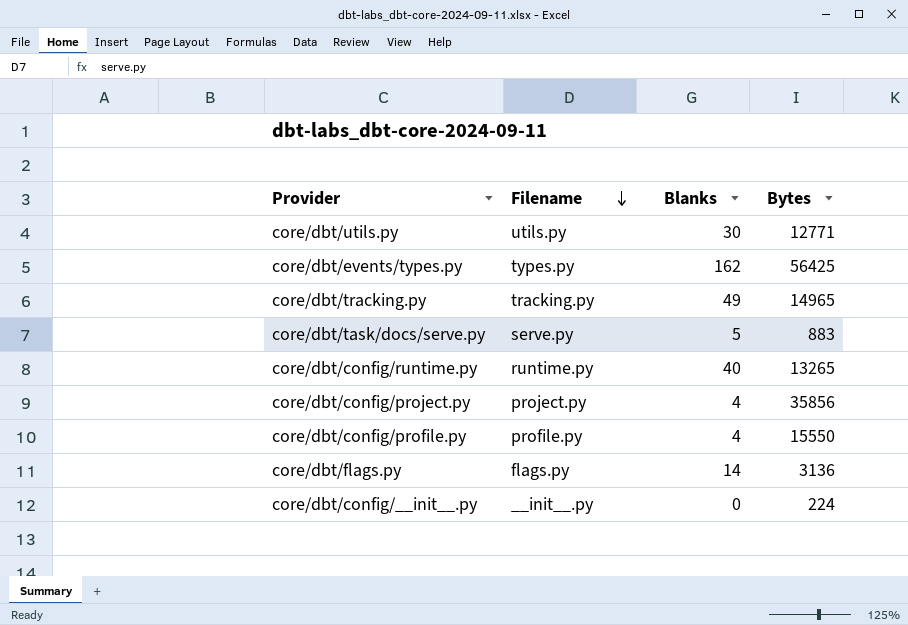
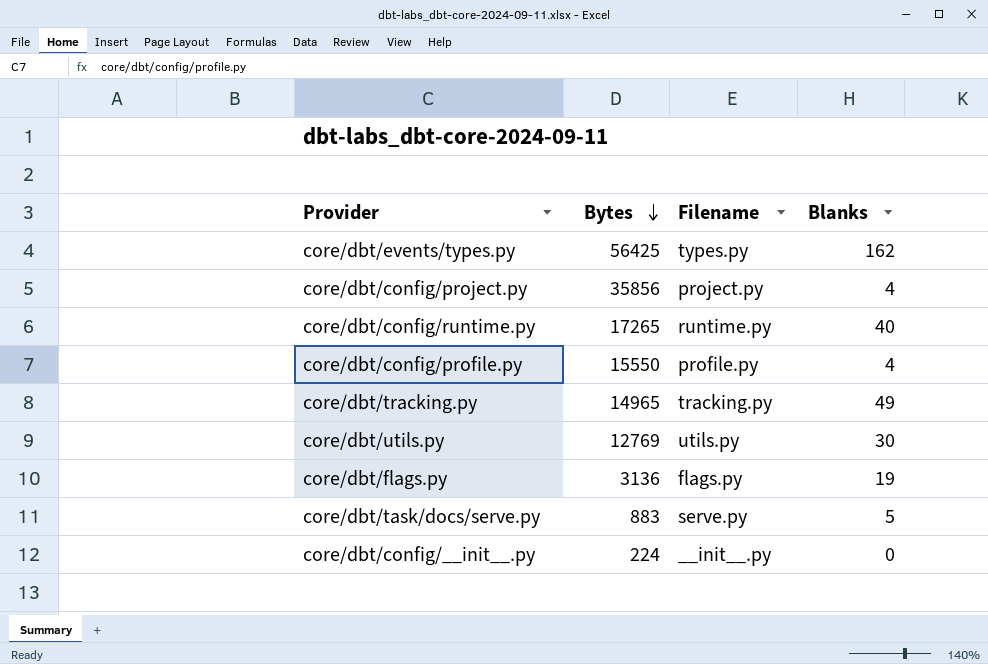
row order: Filename descending -> Bytes descending
column Bytes | position: 4 -> 2
core/dbt/config/runtime.py | Bytes: 13265 -> 17265
core/dbt/utils.py | Bytes: 12771 -> 12769
core/dbt/flags.py | Blanks: 14 -> 19

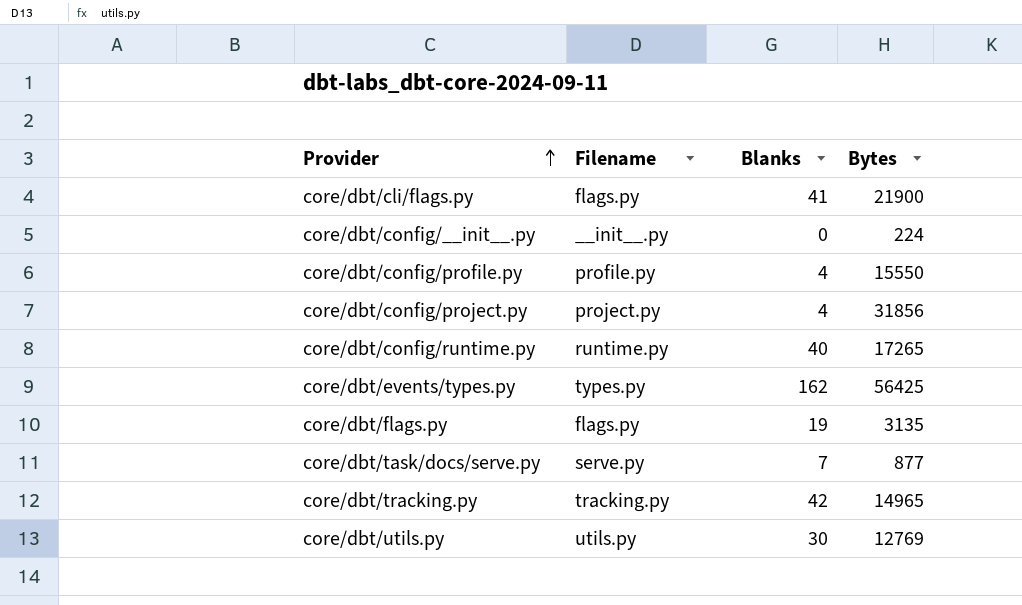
row order: Bytes descending -> Provider ascending
column Bytes | position: 2 -> 4
row core/dbt/cli/flags.py: none -> flags.py | 41 | 21900
core/dbt/config/project.py | Bytes: 35856 -> 31856
core/dbt/flags.py | Bytes: 3136 -> 3135
core/dbt/task/docs/serve.py | Blanks: 5 -> 7
core/dbt/task/docs/serve.py | Bytes: 883 -> 877
core/dbt/tracking.py | Blanks: 49 -> 42

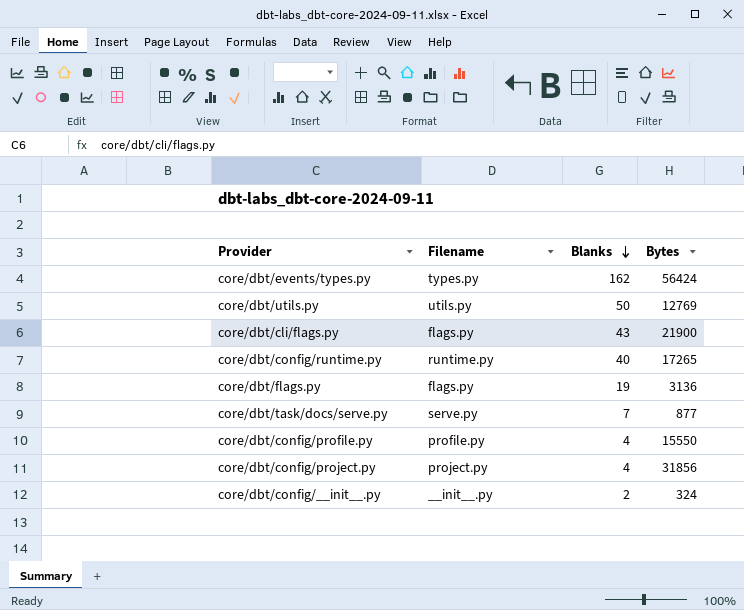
row order: Provider ascending -> Blanks descending
row core/dbt/tracking.py: tracking.py | 42 | 14965 -> none
core/dbt/events/types.py | Bytes: 56425 -> 56424
core/dbt/utils.py | Blanks: 30 -> 50
core/dbt/cli/flags.py | Blanks: 41 -> 43
core/dbt/flags.py | Bytes: 3135 -> 3136
core/dbt/config/__init__.py | Blanks: 0 -> 2
core/dbt/config/__init__.py | Bytes: 224 -> 324

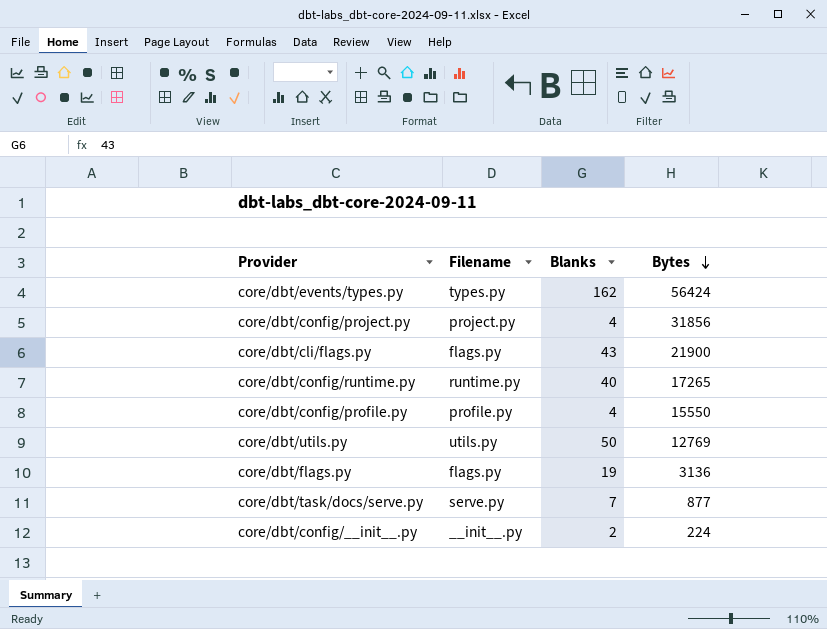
row order: Blanks descending -> Bytes descending
core/dbt/config/__init__.py | Bytes: 324 -> 224

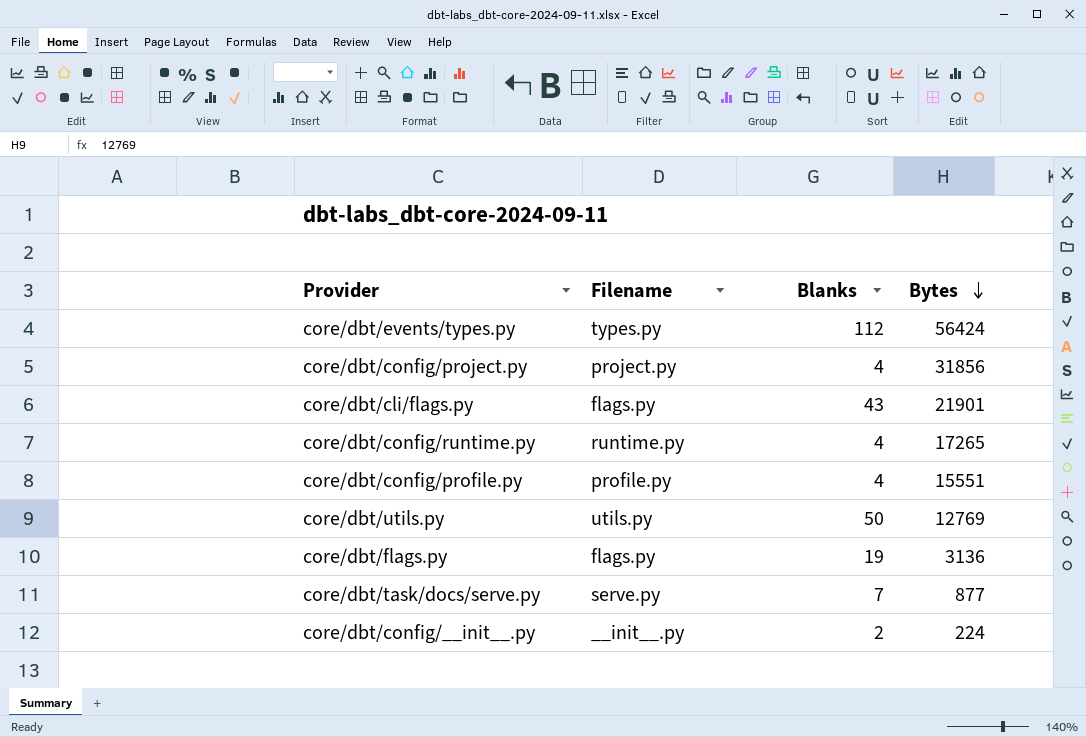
core/dbt/events/types.py | Blanks: 162 -> 112
core/dbt/cli/flags.py | Bytes: 21900 -> 21901
core/dbt/config/runtime.py | Blanks: 40 -> 4
core/dbt/config/profile.py | Bytes: 15550 -> 15551

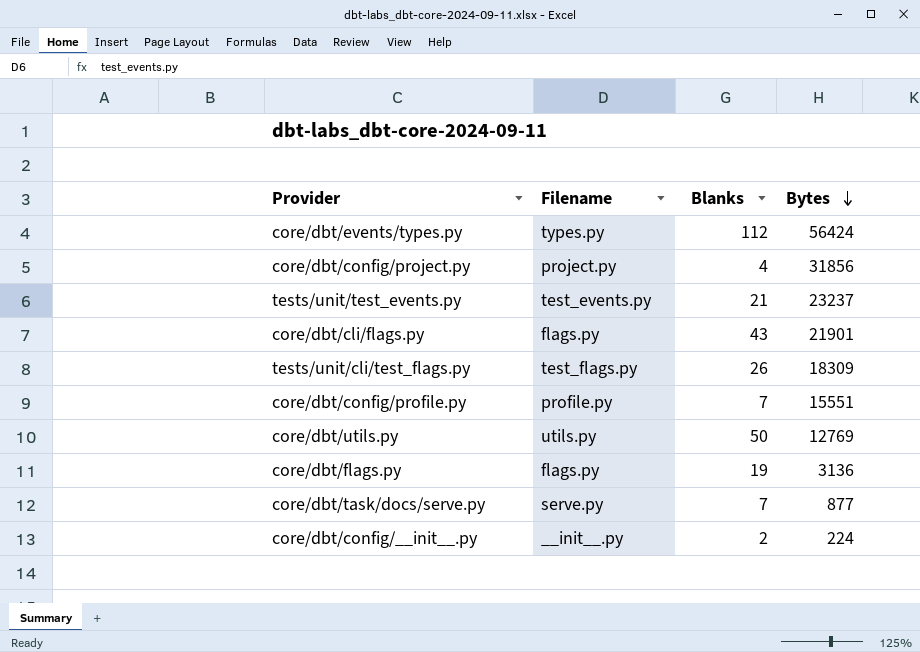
row core/dbt/config/runtime.py: runtime.py | 4 | 17265 -> none
row tests/unit/test_events.py: none -> test_events.py | 21 | 23237
row tests/unit/cli/test_flags.py: none -> test_flags.py | 26 | 18309
core/dbt/config/profile.py | Blanks: 4 -> 7

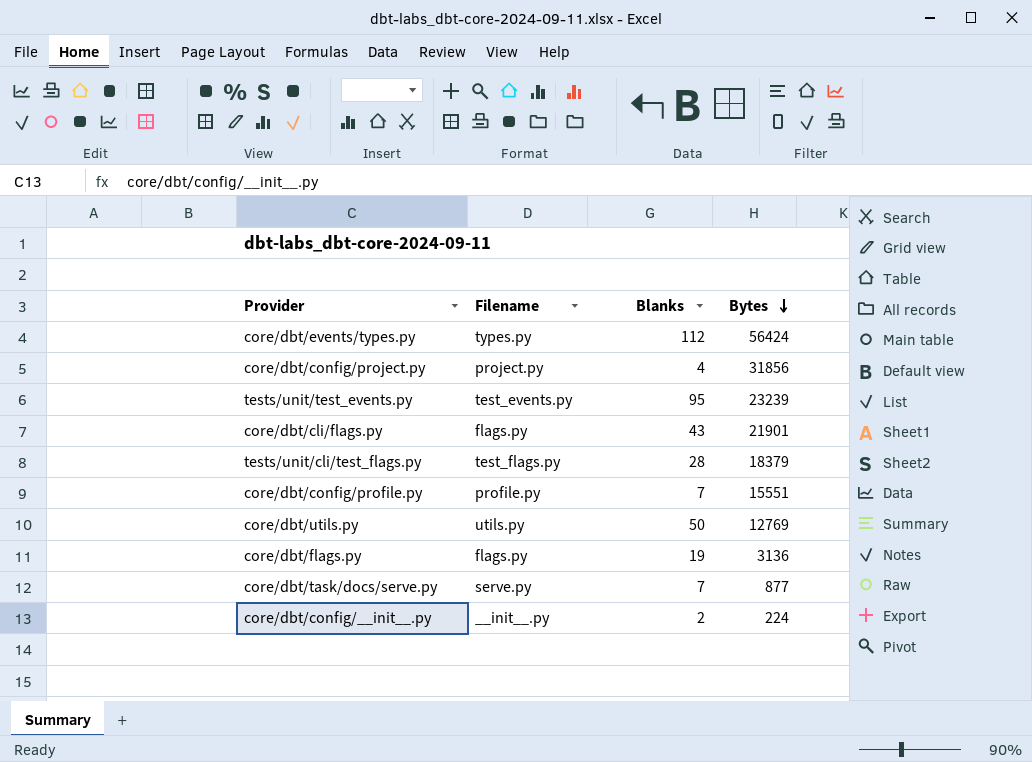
tests/unit/test_events.py | Blanks: 21 -> 95
tests/unit/test_events.py | Bytes: 23237 -> 23239
tests/unit/cli/test_flags.py | Blanks: 26 -> 28
tests/unit/cli/test_flags.py | Bytes: 18309 -> 18379

